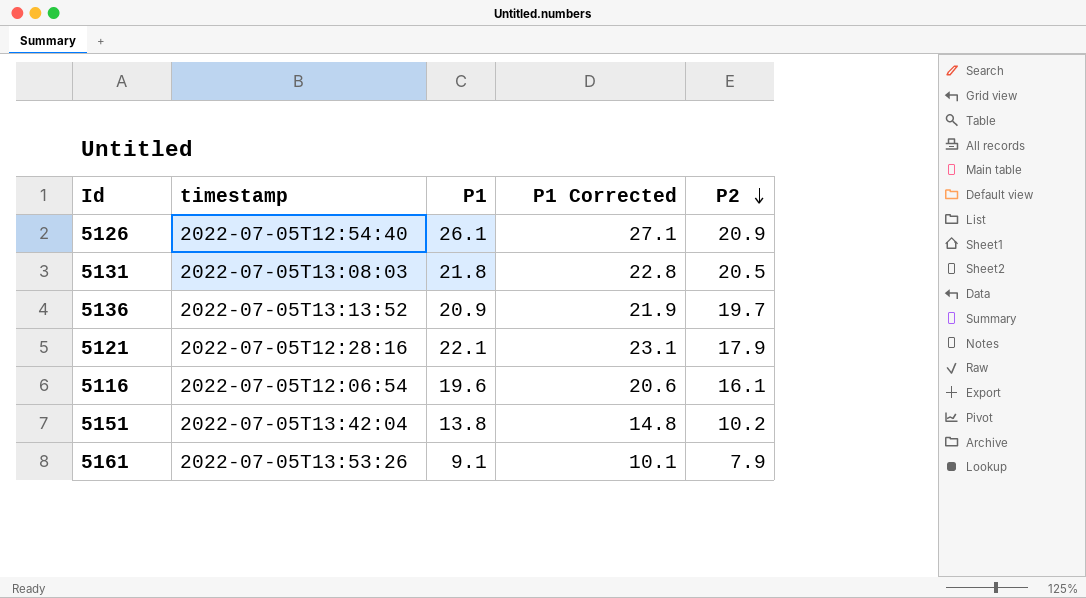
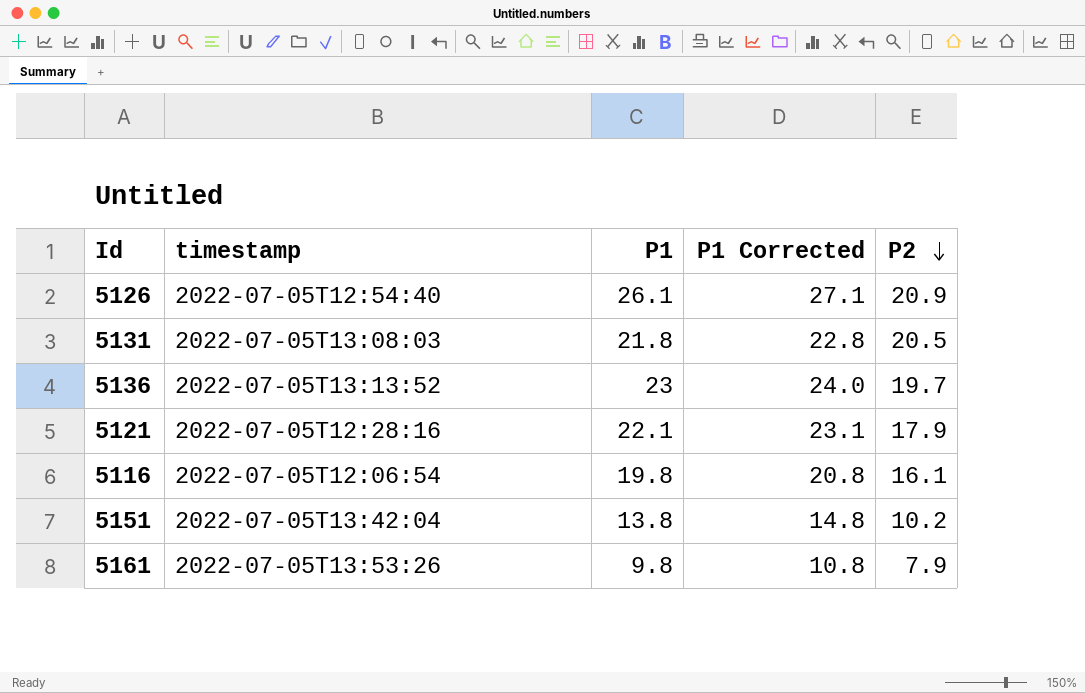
5136 | P1: 20.9 -> 23
5136 | P1 Corrected: 21.9 -> 24.0
5116 | P1: 19.6 -> 19.8
5116 | P1 Corrected: 20.6 -> 20.8
5161 | P1: 9.1 -> 9.8
5161 | P1 Corrected: 10.1 -> 10.8

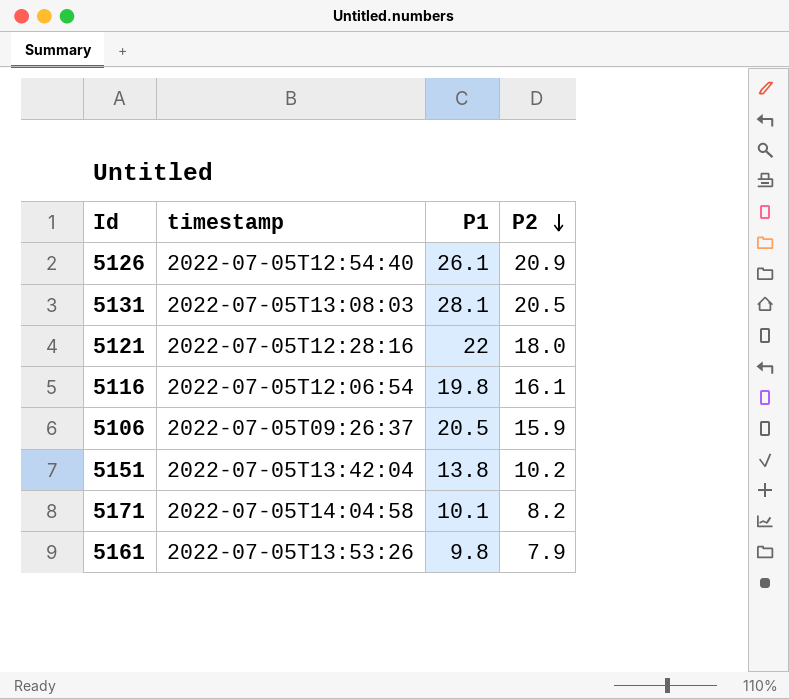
column P1 Corrected | formula: [P1] + 1 -> none
row 5136: 2022-07-05T13:13:52 | 23 | 24.0 | 19.7 -> none
5131 | P1: 21.8 -> 28.1
5121 | P1: 22.1 -> 22
5121 | P2: 17.9 -> 18.0
row 5106: none -> 2022-07-05T09:26:37 | 20.5 | 15.9
row 5171: none -> 2022-07-05T14:04:58 | 10.1 | 8.2

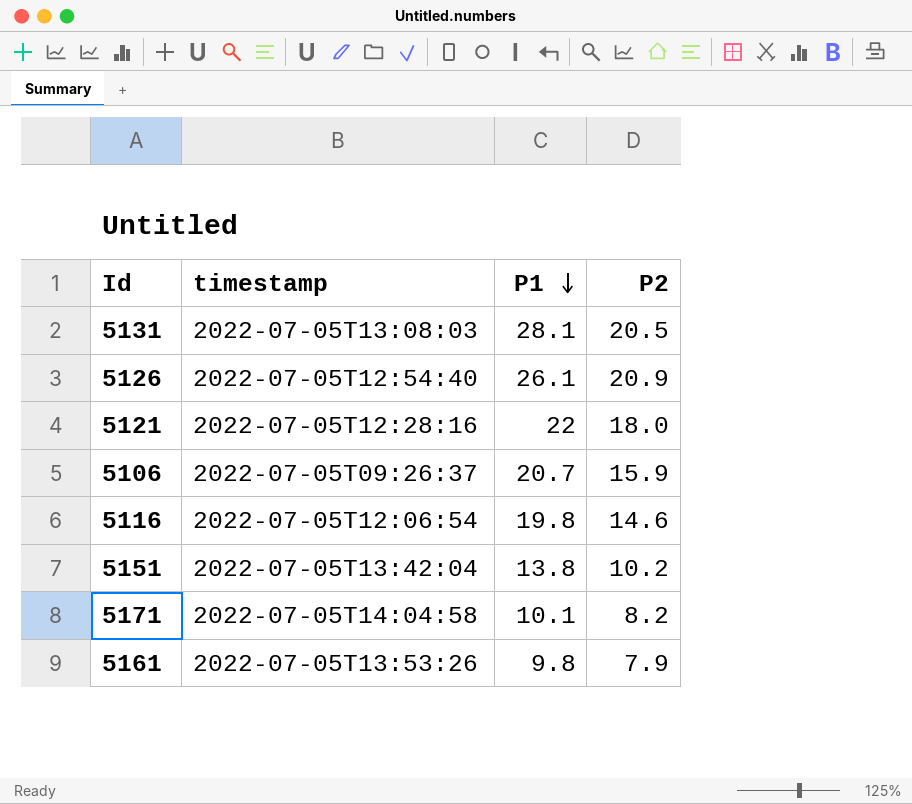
row order: P2 descending -> P1 descending
5106 | P1: 20.5 -> 20.7
5116 | P2: 16.1 -> 14.6

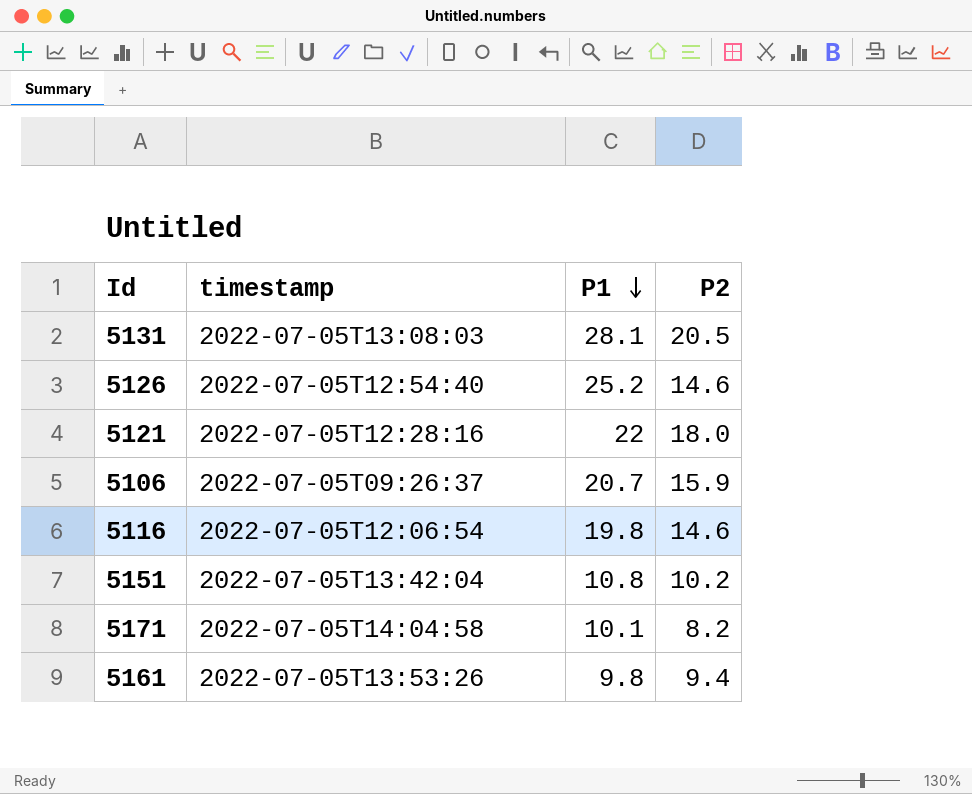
5126 | P1: 26.1 -> 25.2
5126 | P2: 20.9 -> 14.6
5151 | P1: 13.8 -> 10.8
5161 | P2: 7.9 -> 9.4

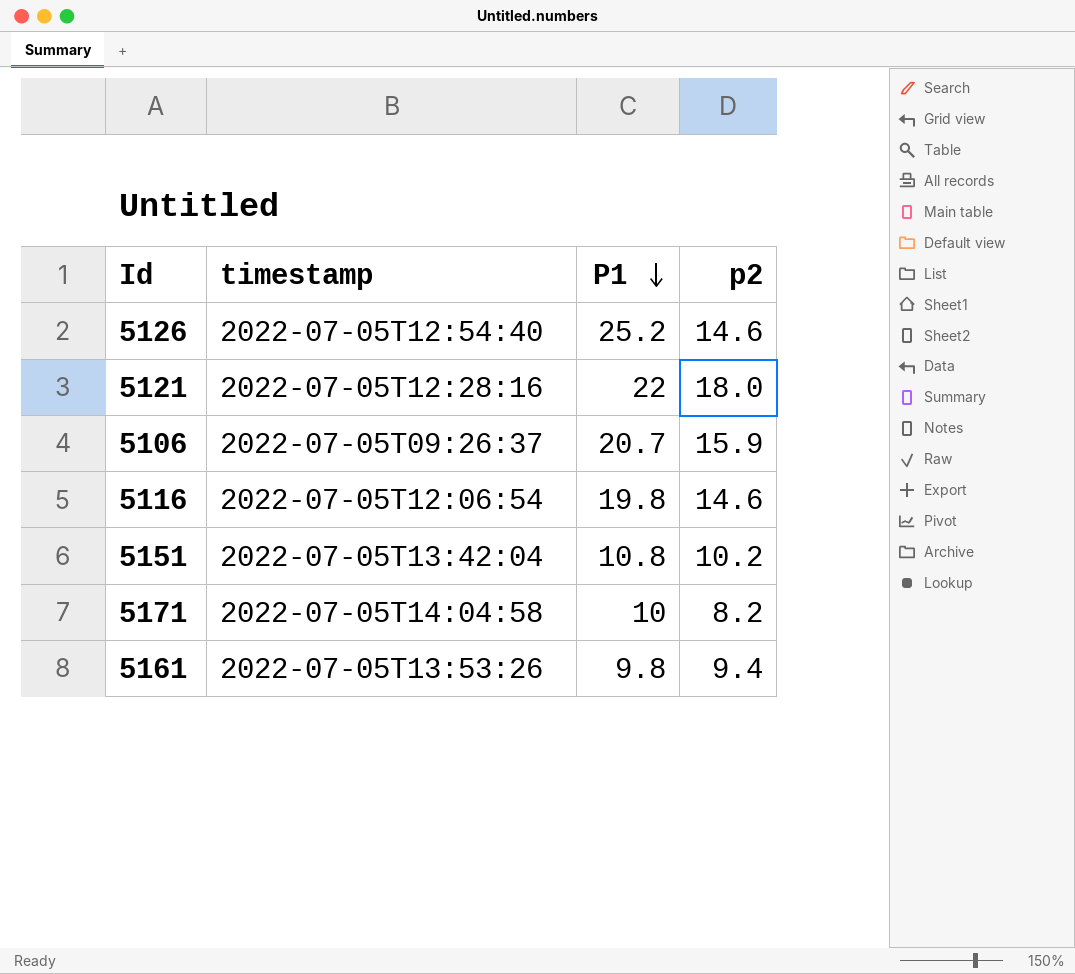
column name: P2 -> p2
row 5131: 2022-07-05T13:08:03 | 28.1 | 20.5 -> none
5171 | P1: 10.1 -> 10

